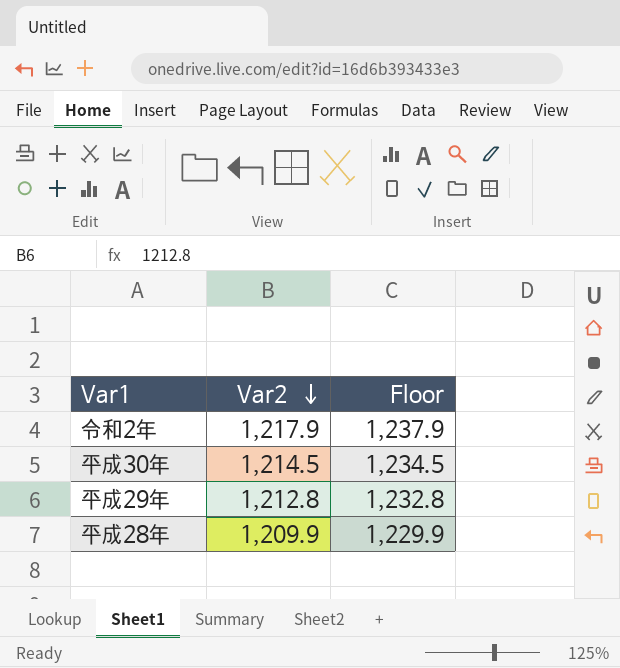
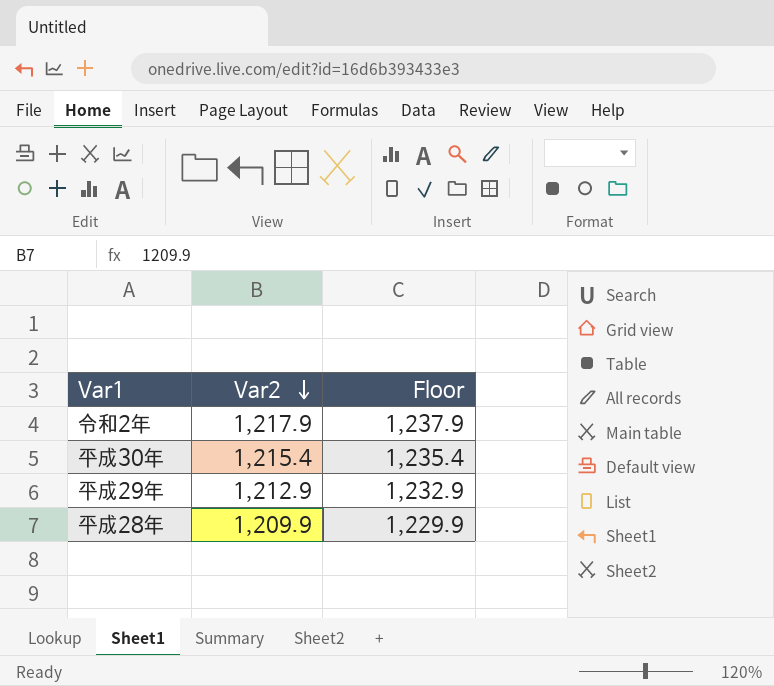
平成30年 | Var2: 1,214.5 -> 1,215.4
平成30年 | Floor: 1,234.5 -> 1,235.4
平成29年 | Var2: 1,212.8 -> 1,212.9
平成29年 | Floor: 1,232.8 -> 1,232.9

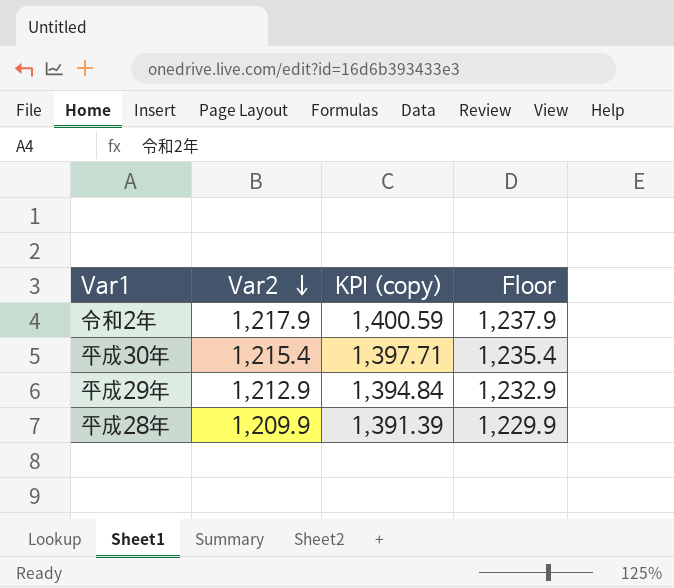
column KPI (copy) | formula: none -> [Var2] * 1.15

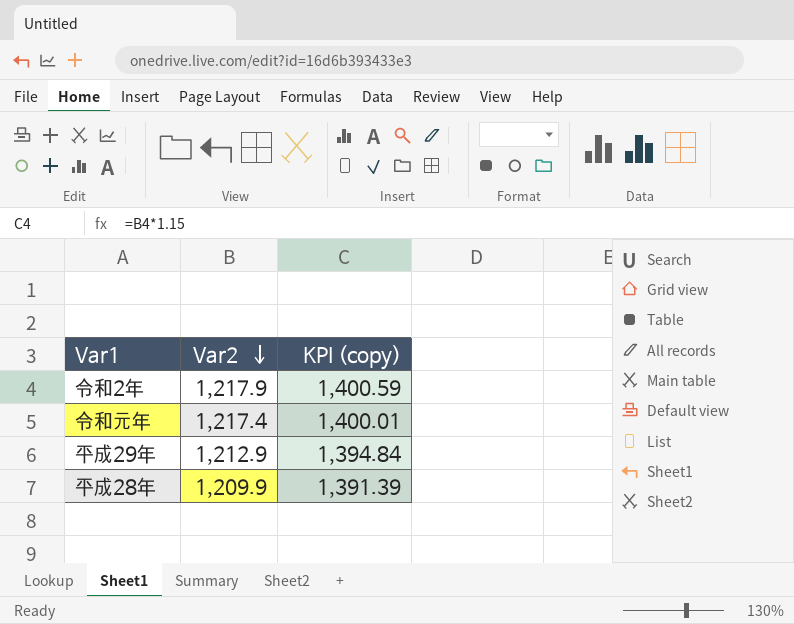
column Floor | formula: [Var2] + 20 -> none
row 平成30年: 1,215.4 | 1,397.71 | 1,235.4 -> none
row 令和元年: none -> 1,217.4 | 1,400.01

